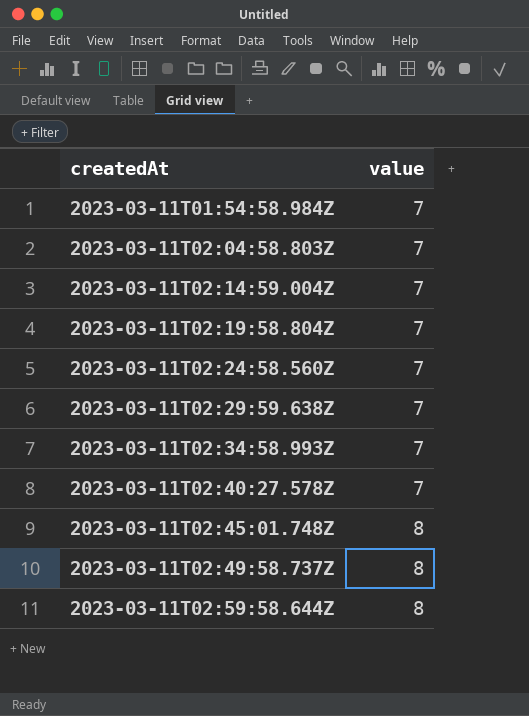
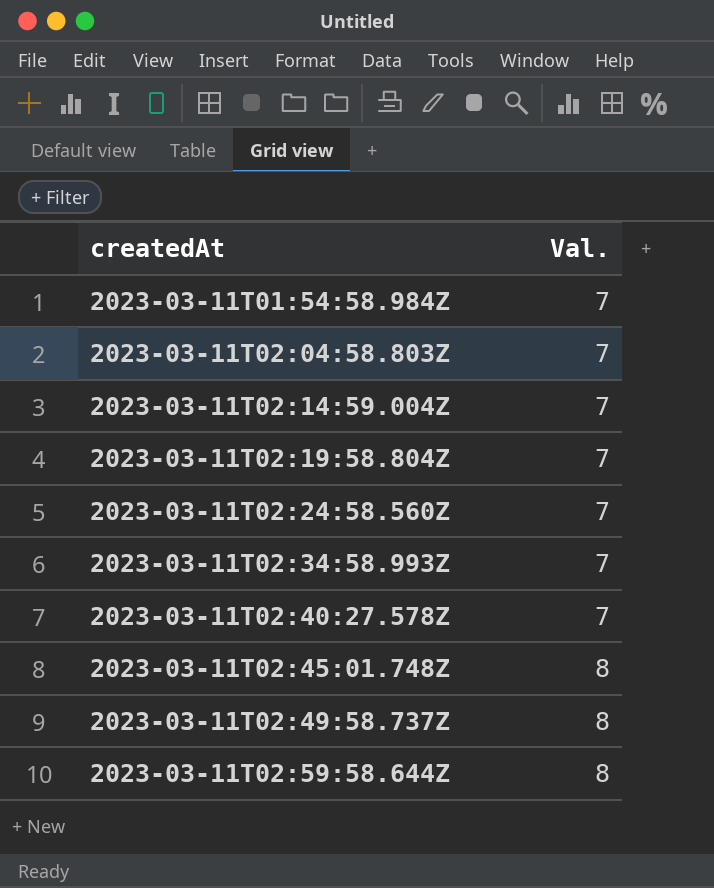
column name: value -> Val.
row 2023-03-11T02:29:59.638Z: 7 -> none

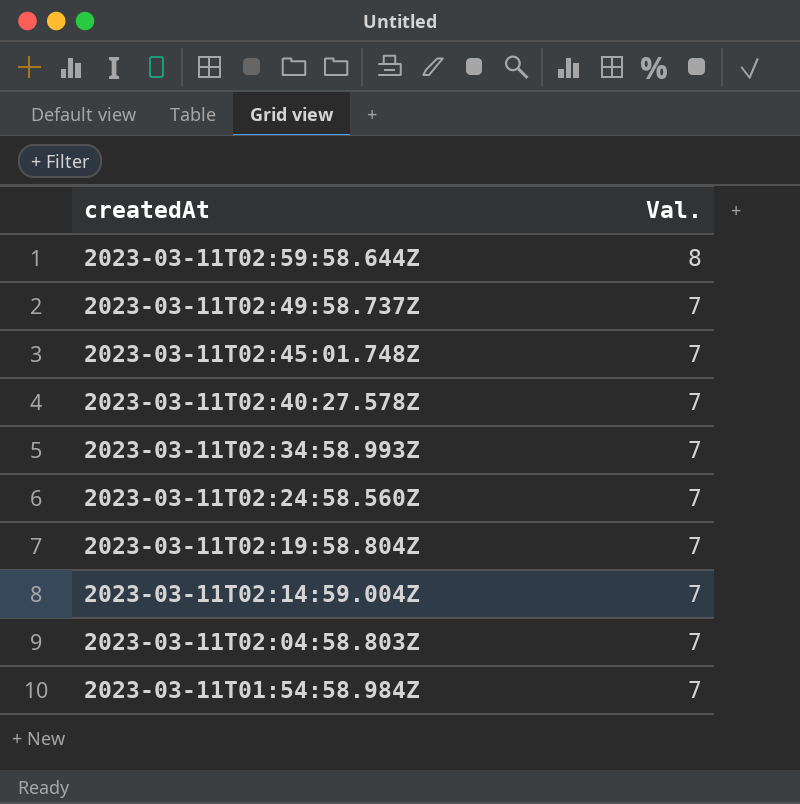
row order: createdAt ascending -> createdAt descending
2023-03-11T02:49:58.737Z | Val.: 8 -> 7
2023-03-11T02:45:01.748Z | Val.: 8 -> 7

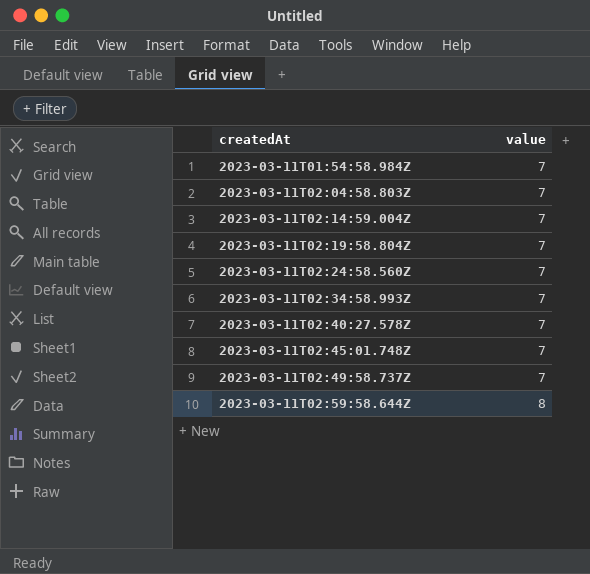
row order: createdAt descending -> createdAt ascending
column name: Val. -> value

